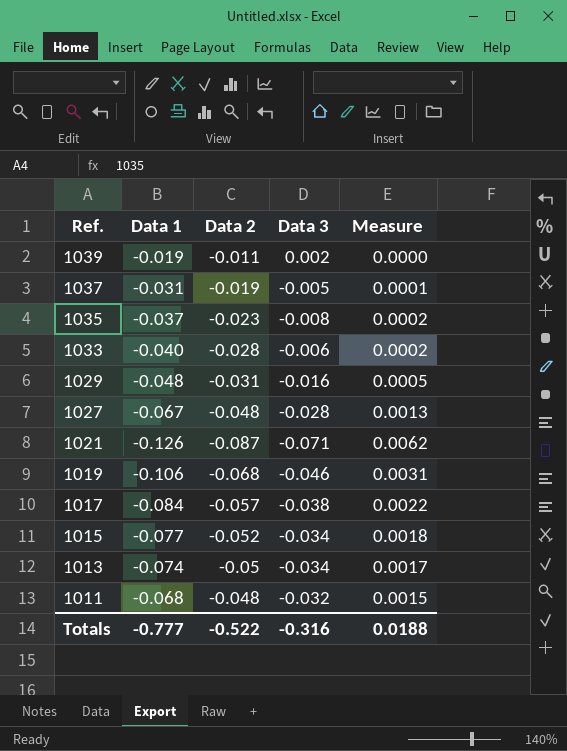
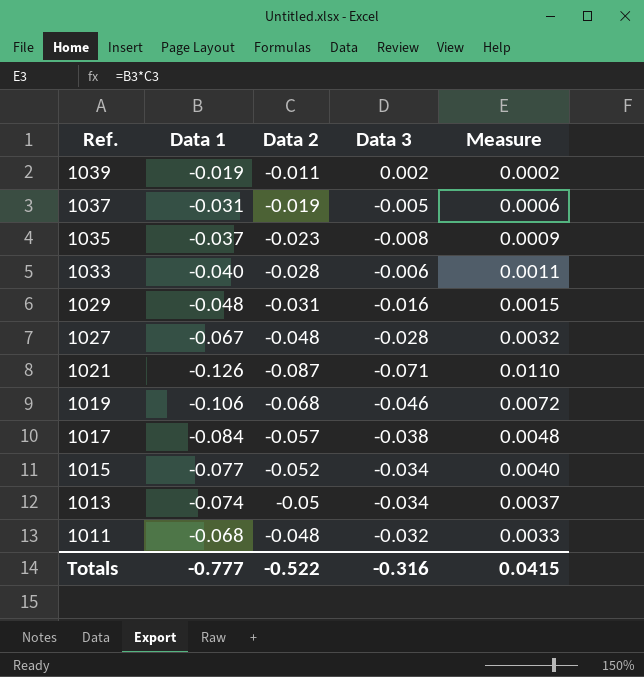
column Measure | formula: [Data 2] * [Data 3] -> [Data 1] * [Data 2]
Totals | Measure: 0.0188 -> 0.0415

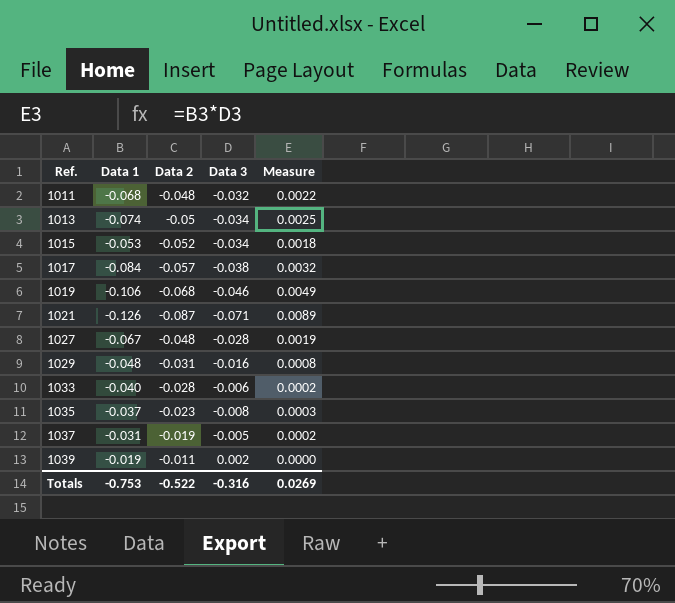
row order: Ref. descending -> Ref. ascending
column Measure | formula: [Data 1] * [Data 2] -> [Data 1] * [Data 3]
1015 | Data 1: -0.077 -> -0.053
Totals | Data 1: -0.777 -> -0.753
Totals | Measure: 0.0415 -> 0.0269

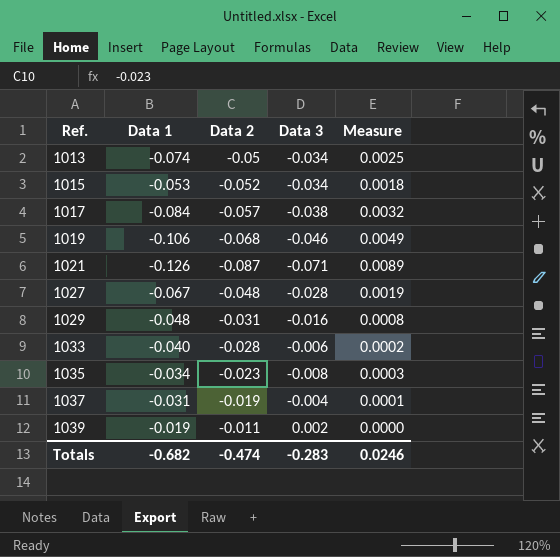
row 1011: -0.068 | -0.048 | -0.032 | 0.0022 -> none
1035 | Data 1: -0.037 -> -0.034
1037 | Data 3: -0.005 -> -0.004
1037 | Measure: 0.0002 -> 0.0001
Totals | Data 1: -0.753 -> -0.682
Totals | Data 2: -0.522 -> -0.474
Totals | Data 3: -0.316 -> -0.283
Totals | Measure: 0.0269 -> 0.0246

